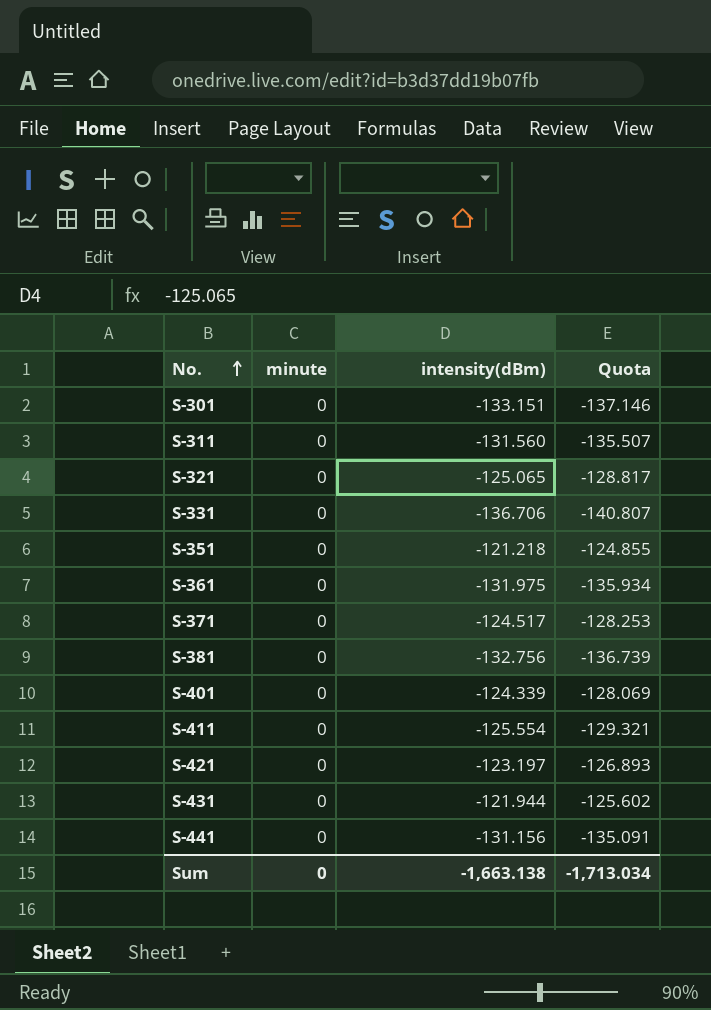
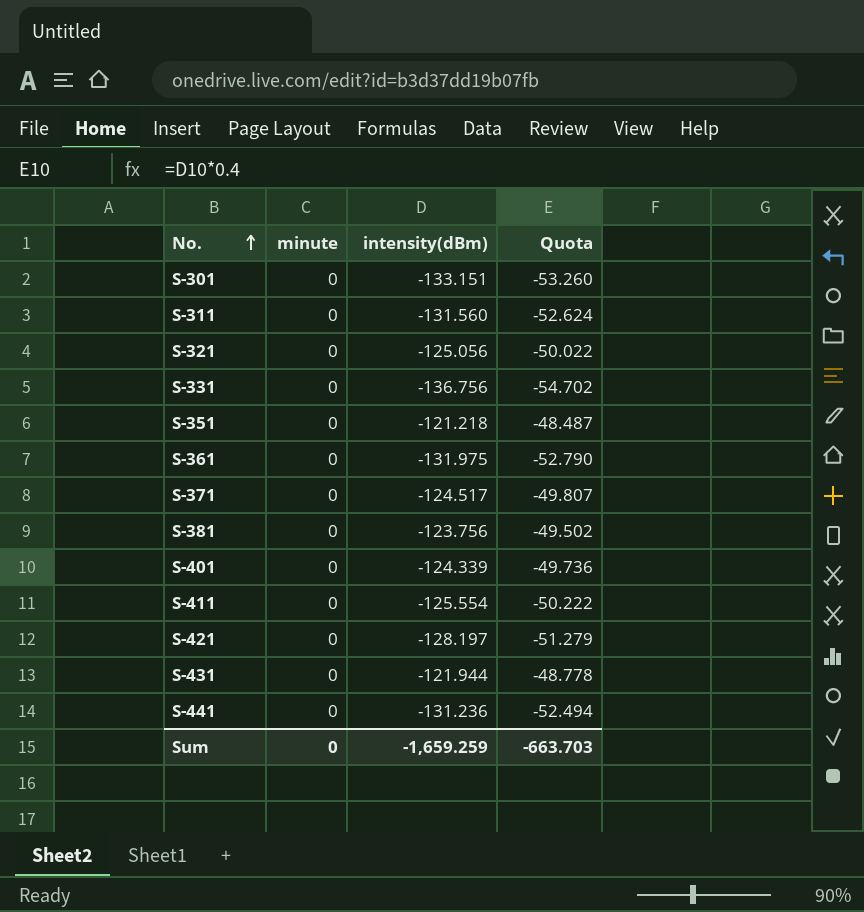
column Quota | formula: [intensity(dBm)] * 1.03 -> [intensity(dBm)] * 0.4
S-321 | intensity(dBm): -125.065 -> -125.056
S-331 | intensity(dBm): -136.706 -> -136.756
S-381 | intensity(dBm): -132.756 -> -123.756
S-421 | intensity(dBm): -123.197 -> -128.197
S-441 | intensity(dBm): -131.156 -> -131.236
Sum | intensity(dBm): -1,663.138 -> -1,659.259
Sum | Quota: -1,713.034 -> -663.703

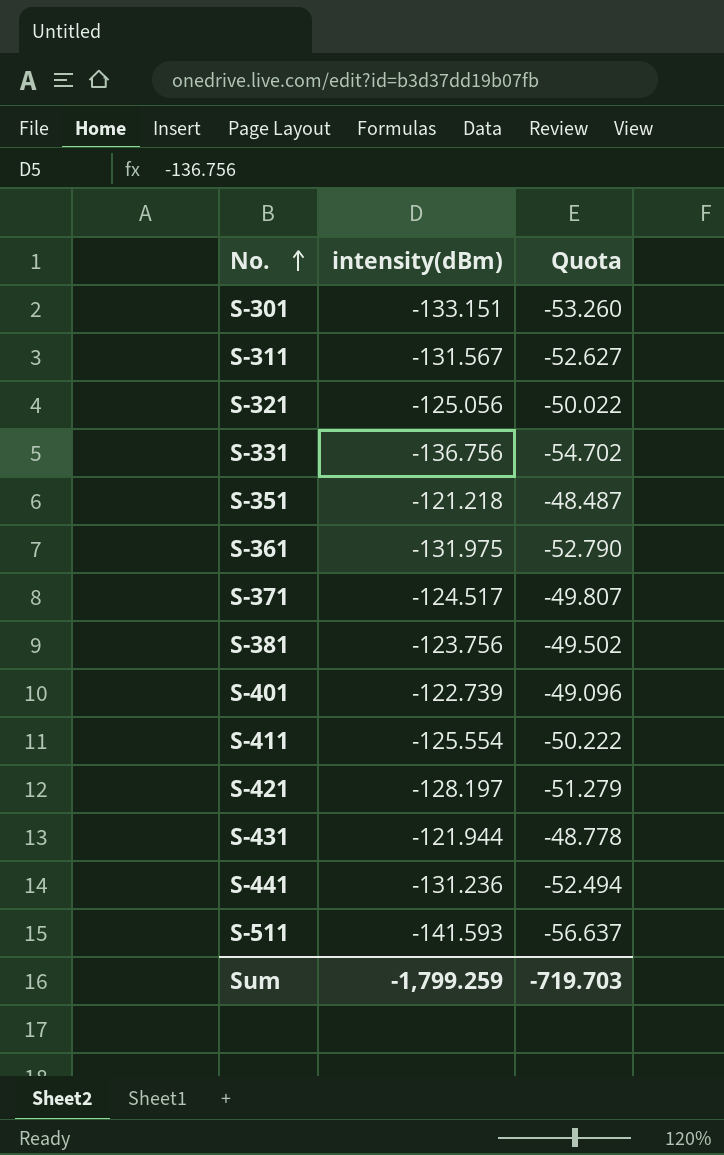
column minute | position: 2 -> none
S-311 | intensity(dBm): -131.560 -> -131.567
S-311 | Quota: -52.624 -> -52.627
S-401 | intensity(dBm): -124.339 -> -122.739
S-401 | Quota: -49.736 -> -49.096
row S-511: none -> -141.593 | -56.637
Sum | intensity(dBm): -1,659.259 -> -1,799.259
Sum | Quota: -663.703 -> -719.703

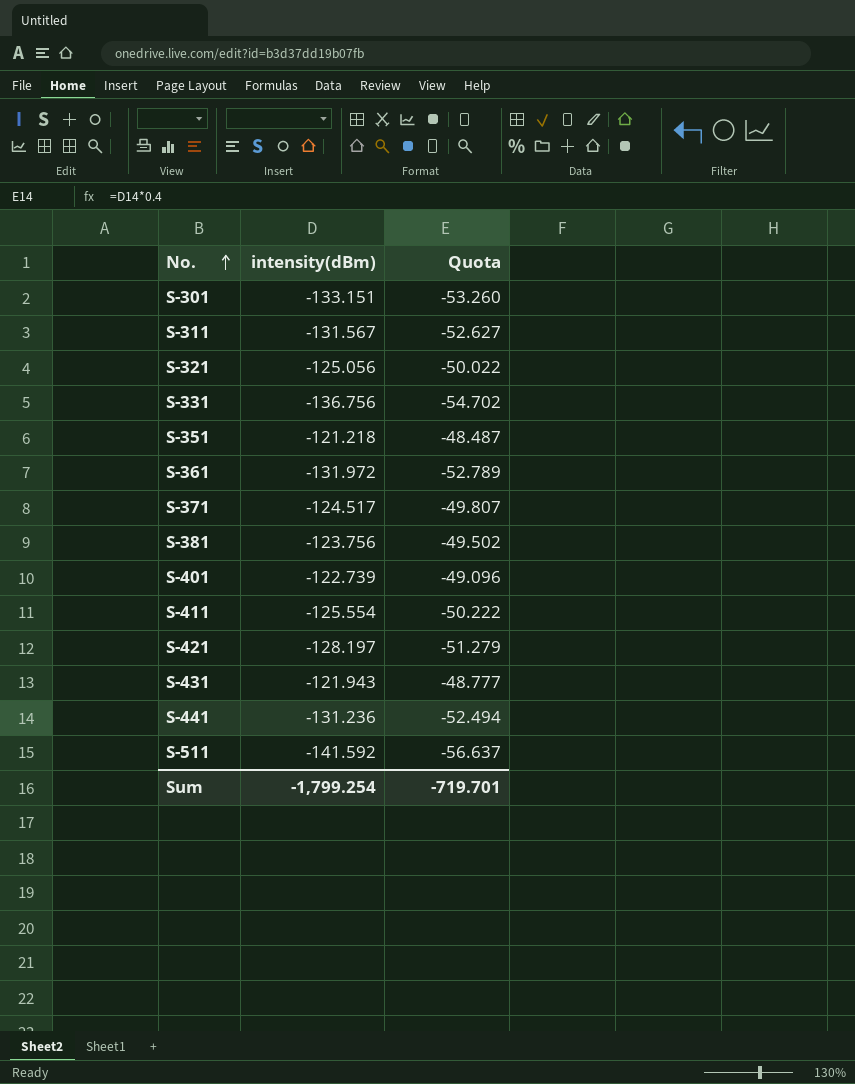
S-361 | intensity(dBm): -131.975 -> -131.972
S-361 | Quota: -52.790 -> -52.789
S-431 | intensity(dBm): -121.944 -> -121.943
S-431 | Quota: -48.778 -> -48.777
S-511 | intensity(dBm): -141.593 -> -141.592
Sum | intensity(dBm): -1,799.259 -> -1,799.254
Sum | Quota: -719.703 -> -719.701

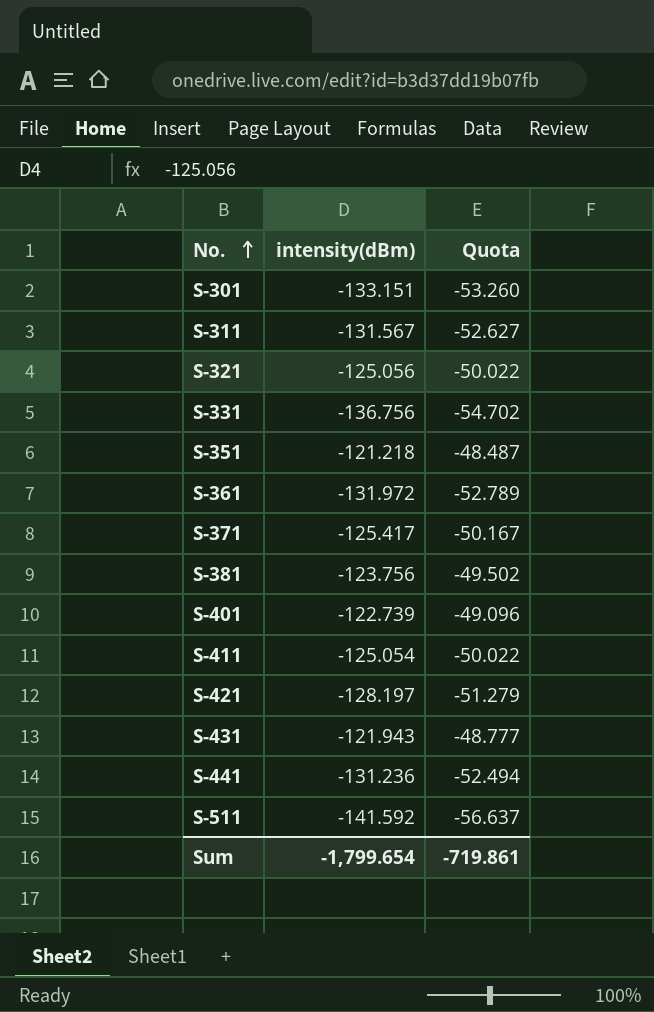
S-371 | intensity(dBm): -124.517 -> -125.417
S-371 | Quota: -49.807 -> -50.167
S-411 | intensity(dBm): -125.554 -> -125.054
S-411 | Quota: -50.222 -> -50.022
Sum | intensity(dBm): -1,799.254 -> -1,799.654
Sum | Quota: -719.701 -> -719.861

